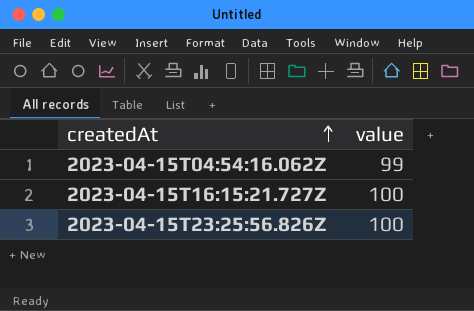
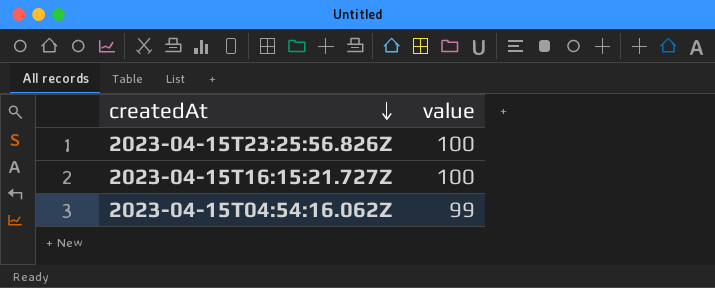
row order: createdAt ascending -> createdAt descending

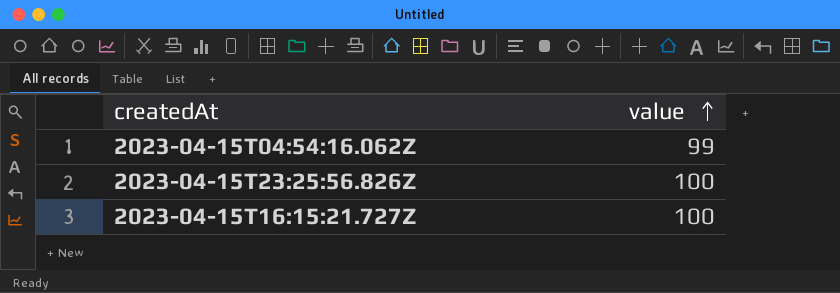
row order: createdAt descending -> value ascending

